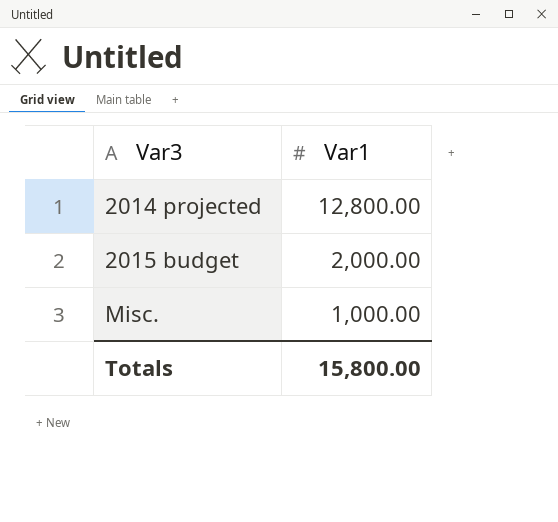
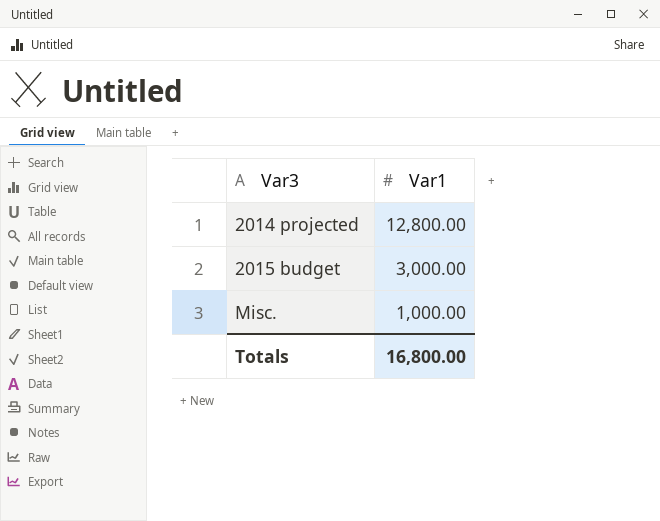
2015 budget | Var1: 2,000.00 -> 3,000.00
Totals | Var1: 15,800.00 -> 16,800.00

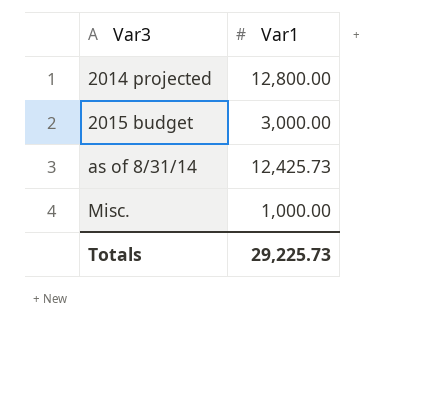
row as of 8/31/14: none -> 12,425.73
Totals | Var1: 16,800.00 -> 29,225.73

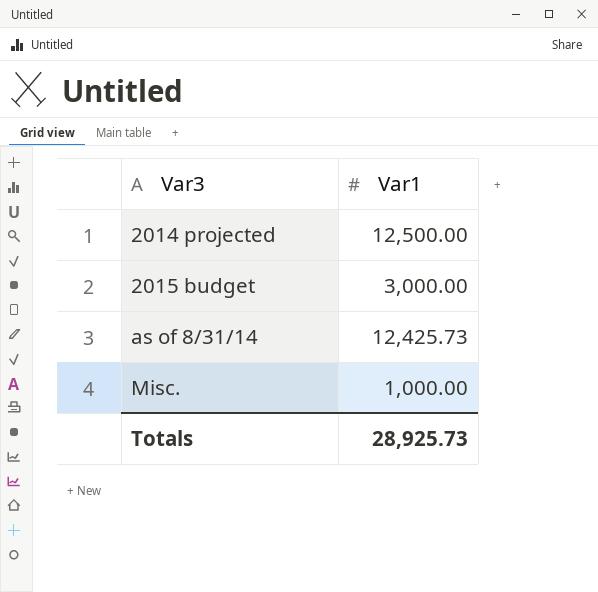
2014 projected | Var1: 12,800.00 -> 12,500.00
Totals | Var1: 29,225.73 -> 28,925.73

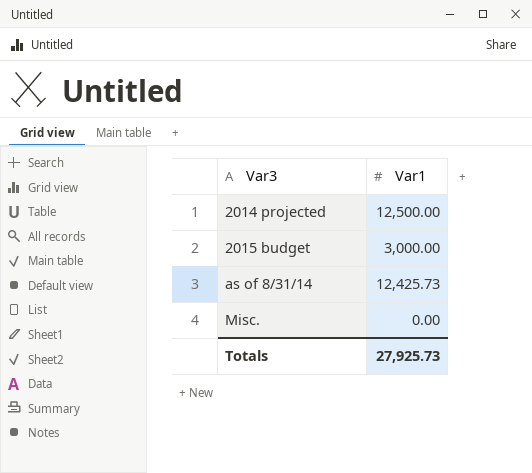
Misc. | Var1: 1,000.00 -> 0.00
Totals | Var1: 28,925.73 -> 27,925.73

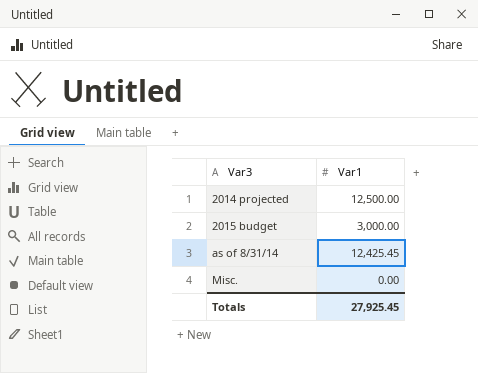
as of 8/31/14 | Var1: 12,425.73 -> 12,425.45
Totals | Var1: 27,925.73 -> 27,925.45

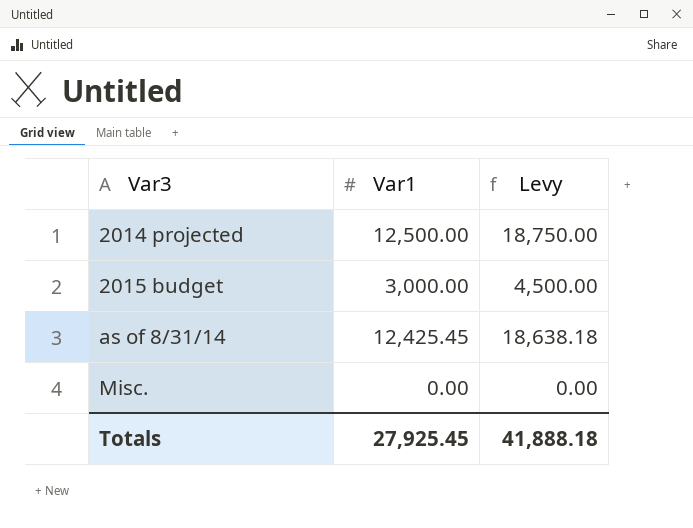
column Levy | formula: none -> [Var1] * 1.5

